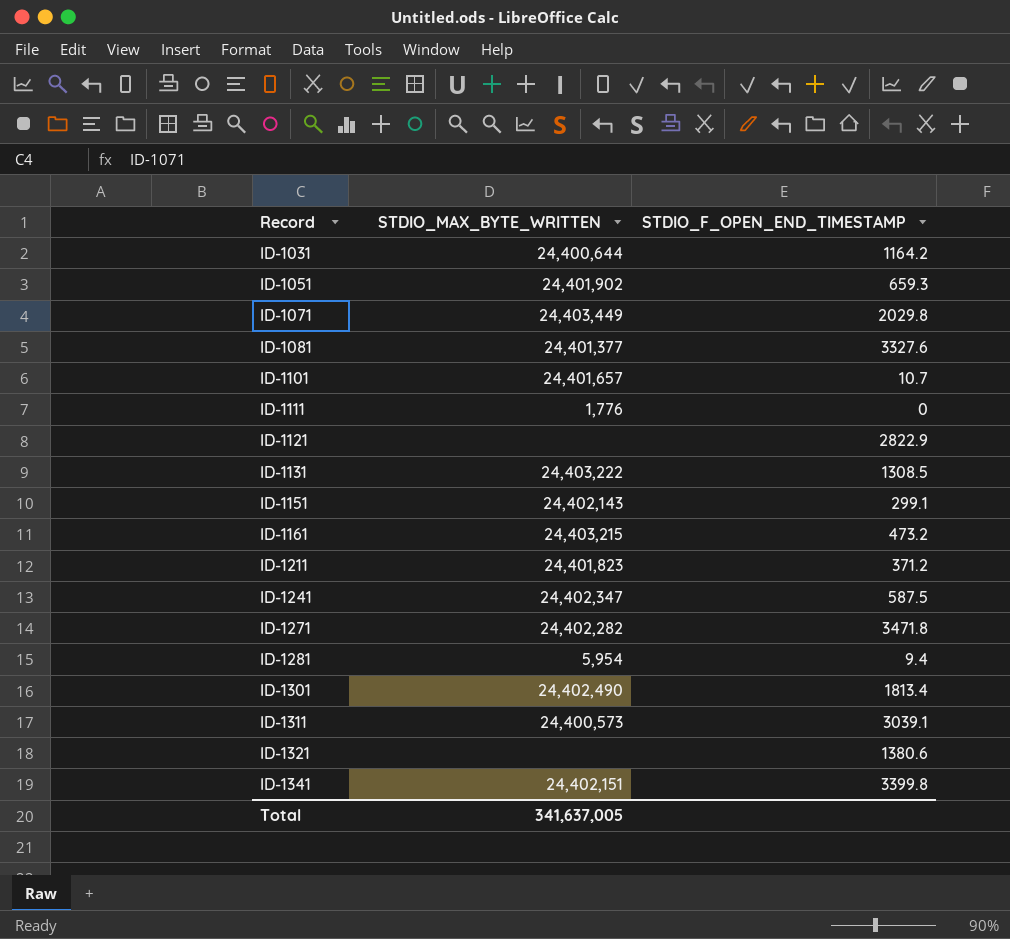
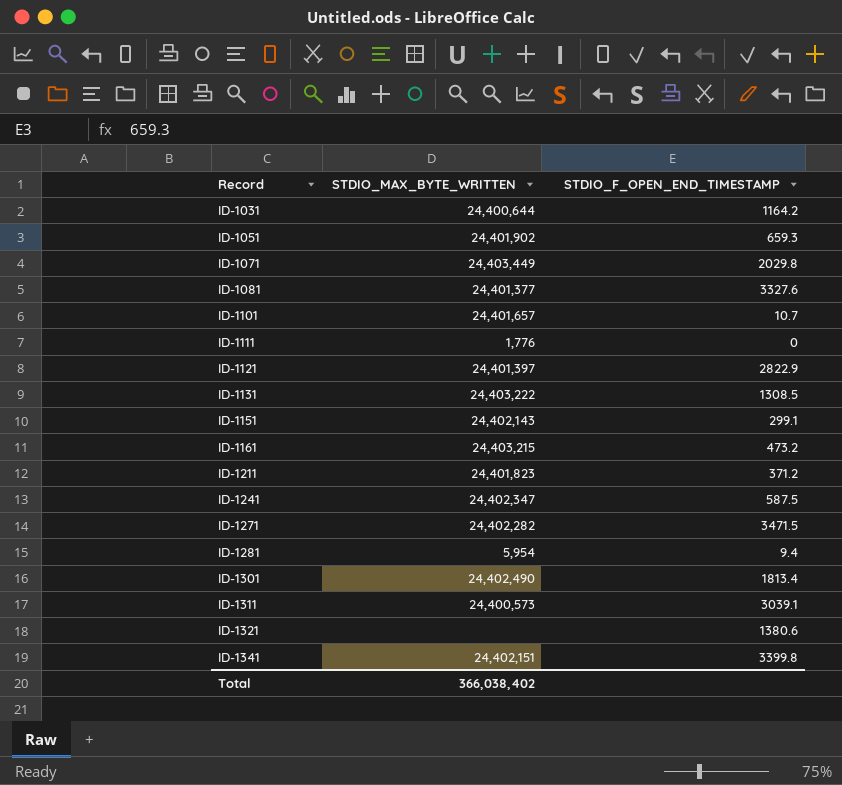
ID-1121 | STDIO_MAX_BYTE_WRITTEN: none -> 24,401,397
ID-1271 | STDIO_F_OPEN_END_TIMESTAMP: 3471.8 -> 3471.5
Total | STDIO_MAX_BYTE_WRITTEN: 341,637,005 -> 366,038,402

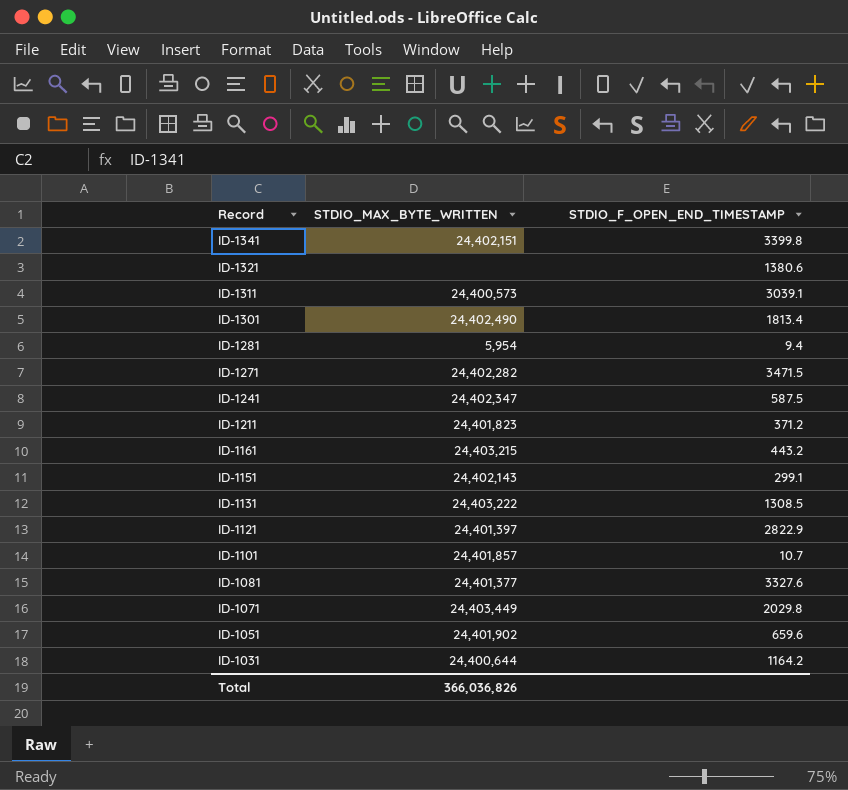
row order: Record ascending -> Record descending
row ID-1111: 1,776 | 0 -> none
ID-1161 | STDIO_F_OPEN_END_TIMESTAMP: 473.2 -> 443.2
ID-1101 | STDIO_MAX_BYTE_WRITTEN: 24,401,657 -> 24,401,857
ID-1051 | STDIO_F_OPEN_END_TIMESTAMP: 659.3 -> 659.6
Total | STDIO_MAX_BYTE_WRITTEN: 366,038,402 -> 366,036,826

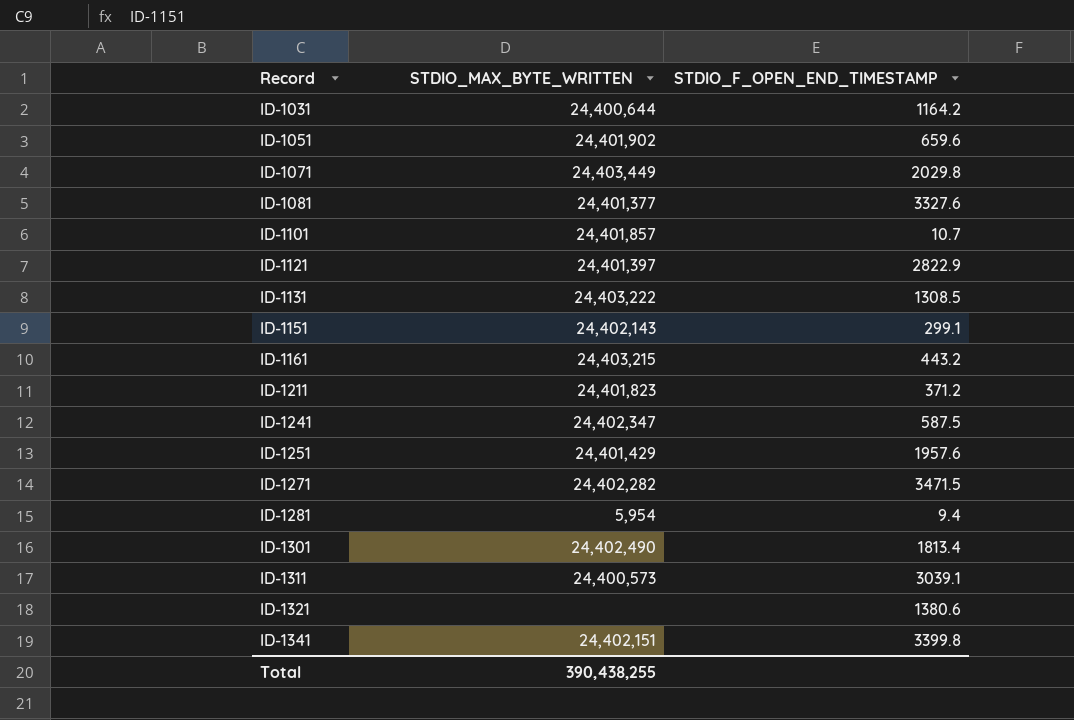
row order: Record descending -> Record ascending
row ID-1251: none -> 24,401,429 | 1957.6
Total | STDIO_MAX_BYTE_WRITTEN: 366,036,826 -> 390,438,255

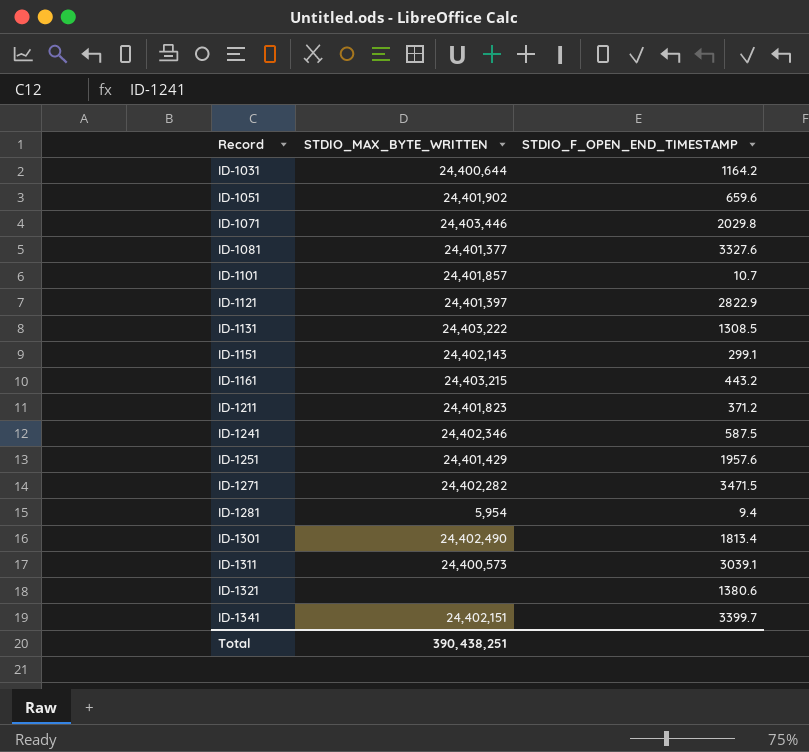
ID-1071 | STDIO_MAX_BYTE_WRITTEN: 24,403,449 -> 24,403,446
ID-1241 | STDIO_MAX_BYTE_WRITTEN: 24,402,347 -> 24,402,346
ID-1341 | STDIO_F_OPEN_END_TIMESTAMP: 3399.8 -> 3399.7
Total | STDIO_MAX_BYTE_WRITTEN: 390,438,255 -> 390,438,251

